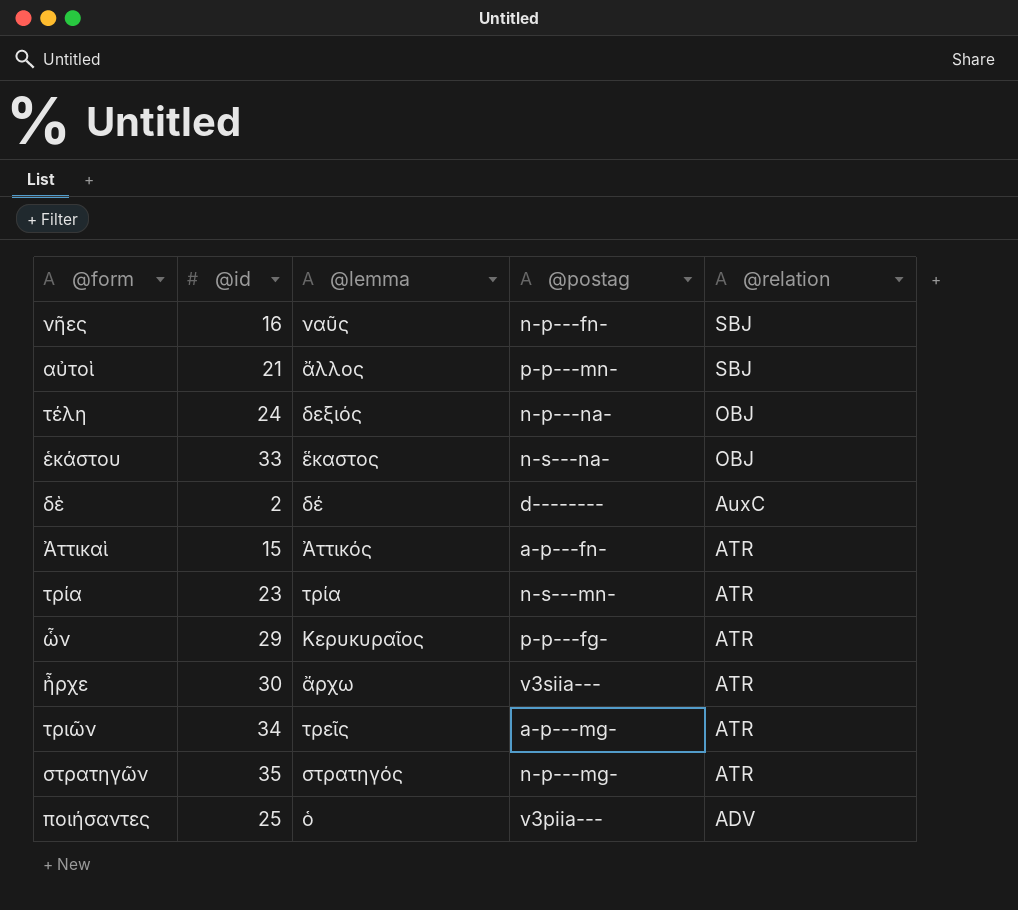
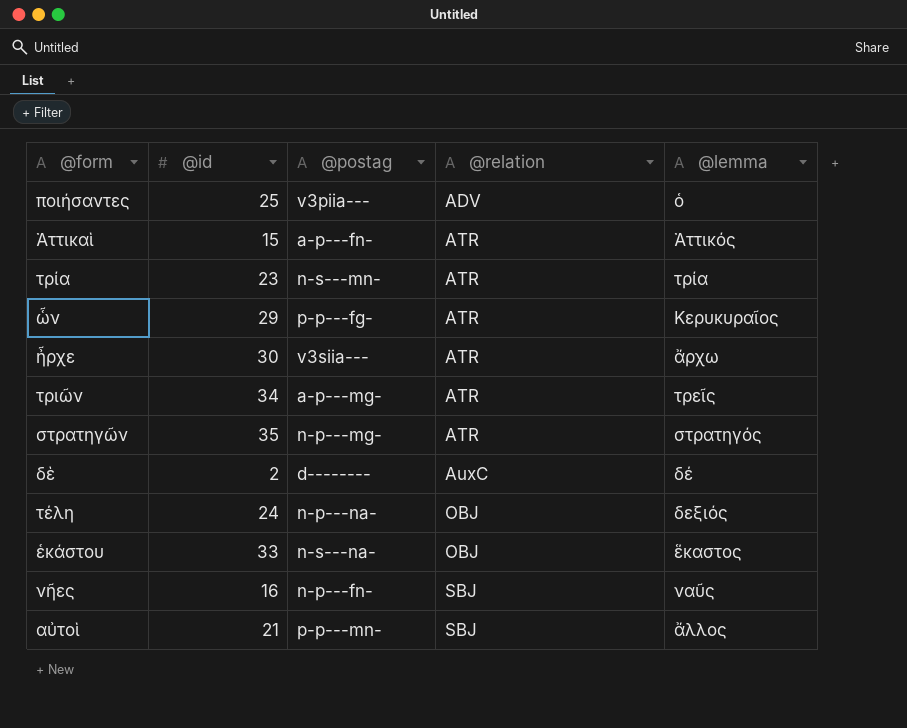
row order: @relation descending -> @relation ascending
column @lemma | position: 3 -> 5

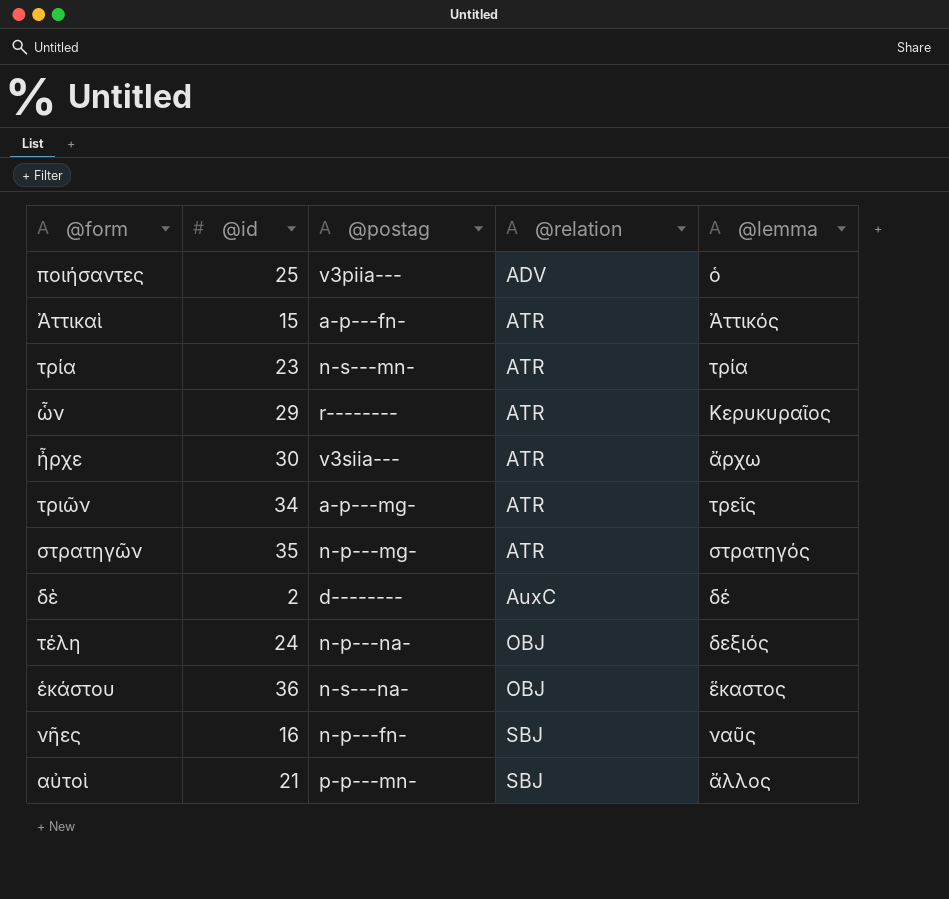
ὧν | @postag: p-p---fg- -> r--------
ἑκάστου | @id: 33 -> 36

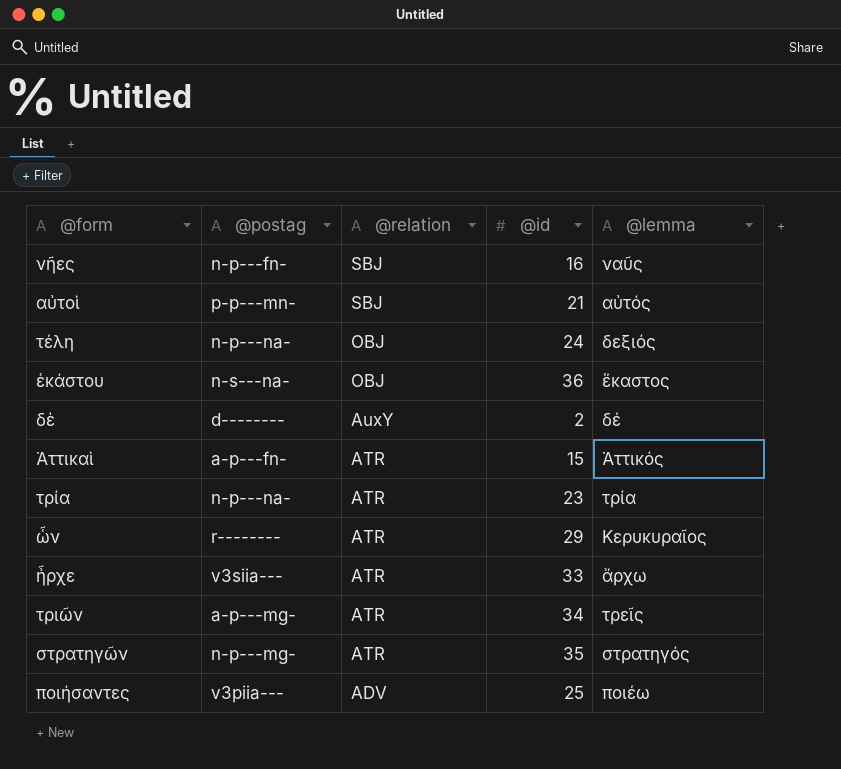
row order: @relation ascending -> @relation descending
column @id | position: 2 -> 4
αὐτοὶ | @lemma: ἄλλος -> αὐτός
δὲ | @relation: AuxC -> AuxY
τρία | @postag: n-s---mn- -> n-p---na-
ἦρχε | @id: 30 -> 33
ποιήσαντες | @lemma: ὁ -> ποιέω

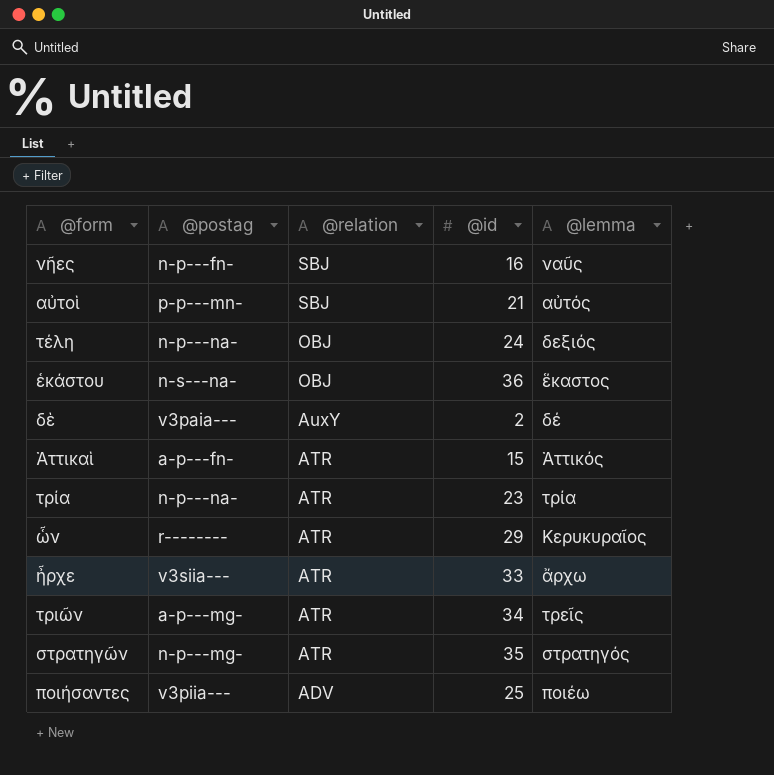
δὲ | @postag: d-------- -> v3paia---

